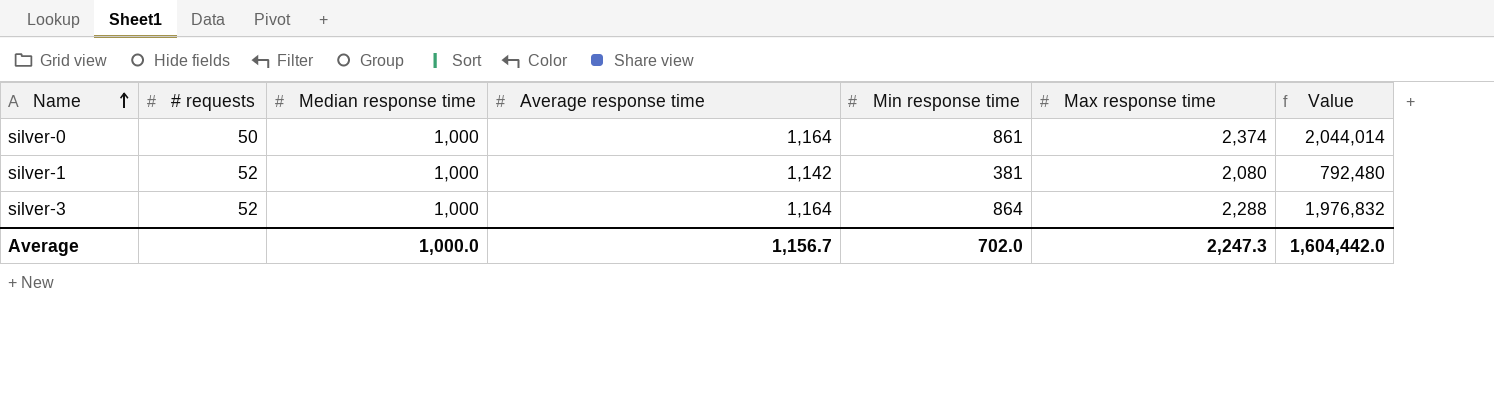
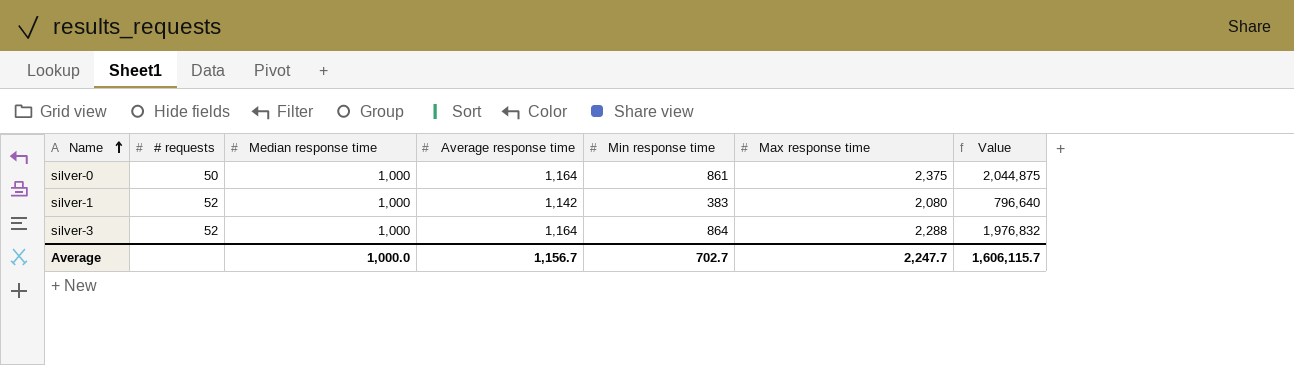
silver-0 | Max response time: 2,374 -> 2,375
silver-0 | Value: 2,044,014 -> 2,044,875
silver-1 | Min response time: 381 -> 383
silver-1 | Value: 792,480 -> 796,640
Average | Min response time: 702.0 -> 702.7
Average | Max response time: 2,247.3 -> 2,247.7
Average | Value: 1,604,442.0 -> 1,606,115.7

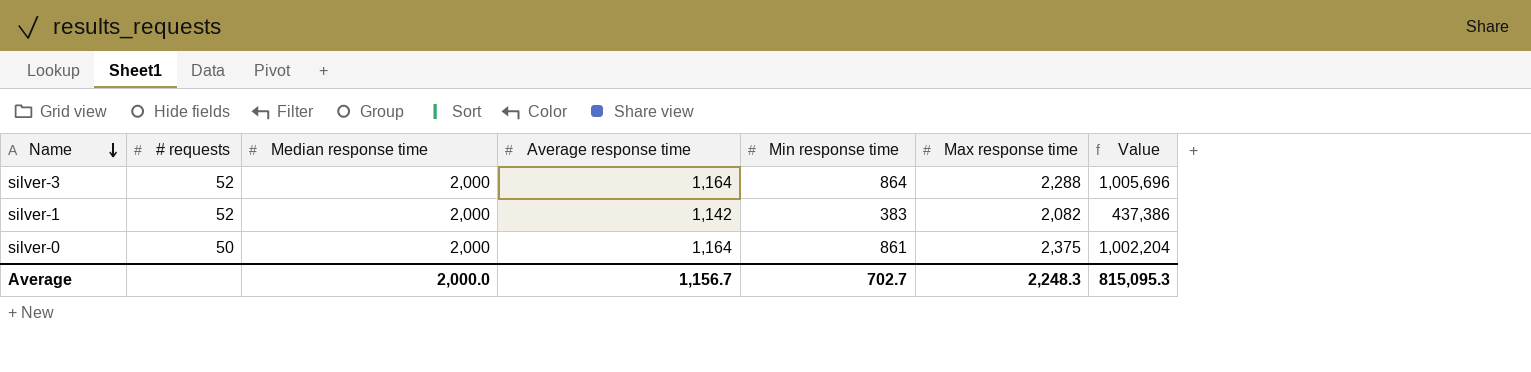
row order: Name ascending -> Name descending
column Value | formula: [Min response time] * [Max response time] -> [Average response time] * [Min response time]
silver-3 | Median response time: 1,000 -> 2,000
silver-1 | Median response time: 1,000 -> 2,000
silver-1 | Max response time: 2,080 -> 2,082
silver-0 | Median response time: 1,000 -> 2,000
Average | Median response time: 1,000.0 -> 2,000.0
Average | Max response time: 2,247.7 -> 2,248.3
Average | Value: 1,606,115.7 -> 815,095.3

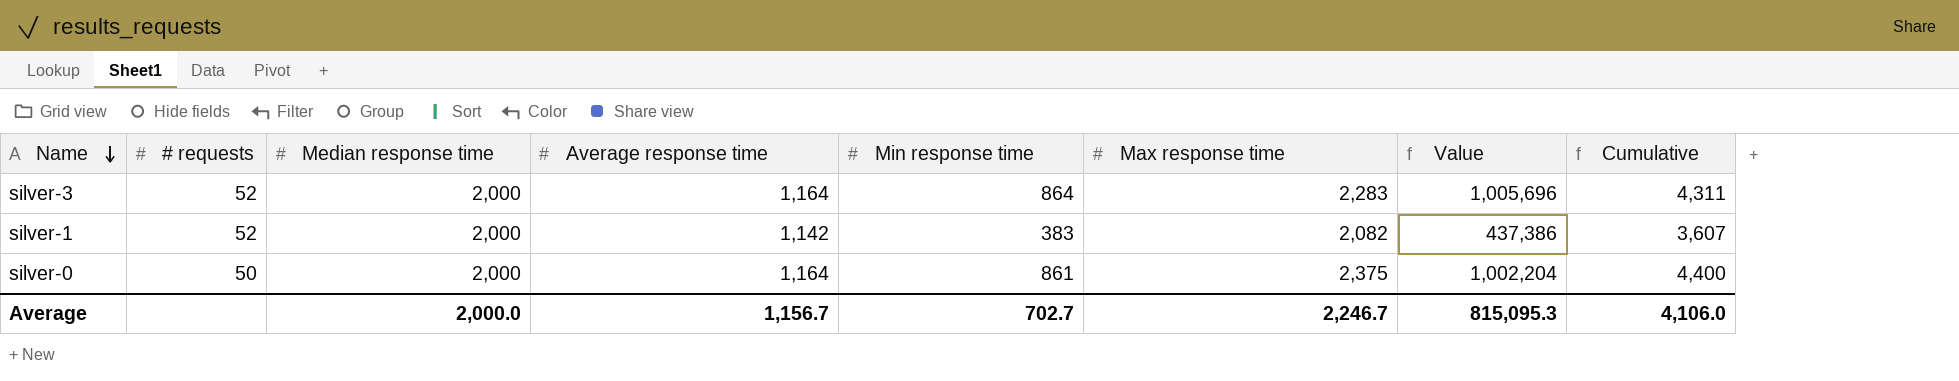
column Cumulative | formula: none -> [Average response time] + [Min response time] + [Max response time]
silver-3 | Max response time: 2,288 -> 2,283
Average | Max response time: 2,248.3 -> 2,246.7

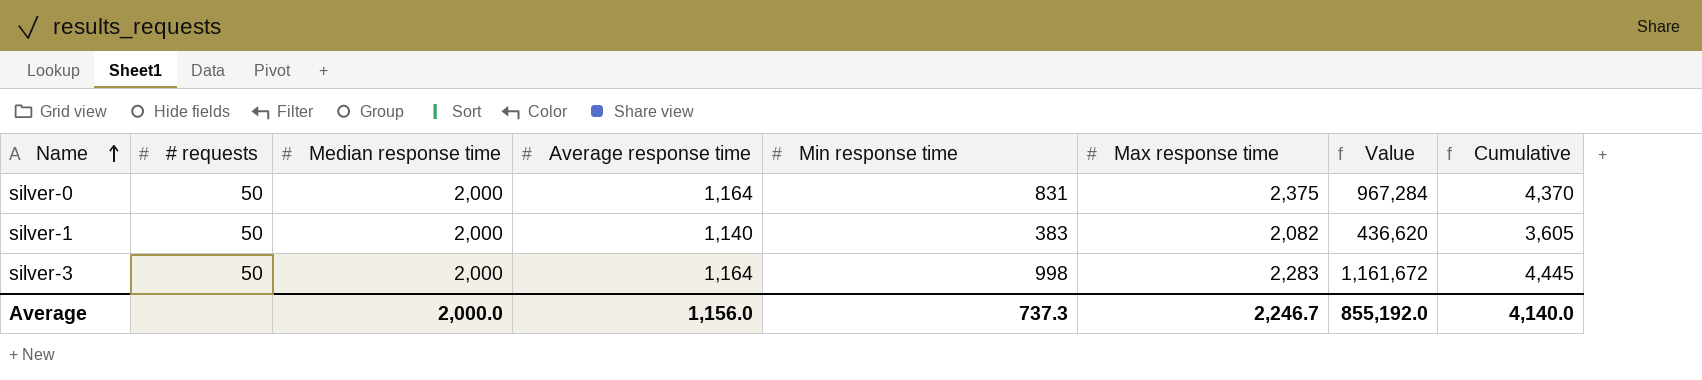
row order: Name descending -> Name ascending
silver-0 | Min response time: 861 -> 831
silver-0 | Value: 1,002,204 -> 967,284
silver-0 | Cumulative: 4,400 -> 4,370
silver-1 | # requests: 52 -> 50
silver-1 | Average response time: 1,142 -> 1,140
silver-1 | Value: 437,386 -> 436,620
silver-1 | Cumulative: 3,607 -> 3,605
silver-3 | # requests: 52 -> 50
silver-3 | Min response time: 864 -> 998
silver-3 | Value: 1,005,696 -> 1,161,672
silver-3 | Cumulative: 4,311 -> 4,445
Average | Average response time: 1,156.7 -> 1,156.0
Average | Min response time: 702.7 -> 737.3
Average | Value: 815,095.3 -> 855,192.0
Average | Cumulative: 4,106.0 -> 4,140.0

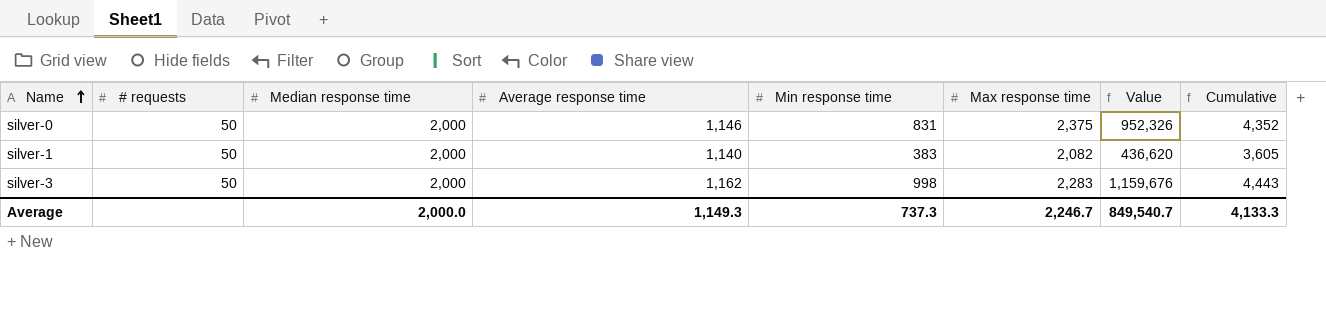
silver-0 | Average response time: 1,164 -> 1,146
silver-0 | Value: 967,284 -> 952,326
silver-0 | Cumulative: 4,370 -> 4,352
silver-3 | Average response time: 1,164 -> 1,162
silver-3 | Value: 1,161,672 -> 1,159,676
silver-3 | Cumulative: 4,445 -> 4,443
Average | Average response time: 1,156.0 -> 1,149.3
Average | Value: 855,192.0 -> 849,540.7
Average | Cumulative: 4,140.0 -> 4,133.3

